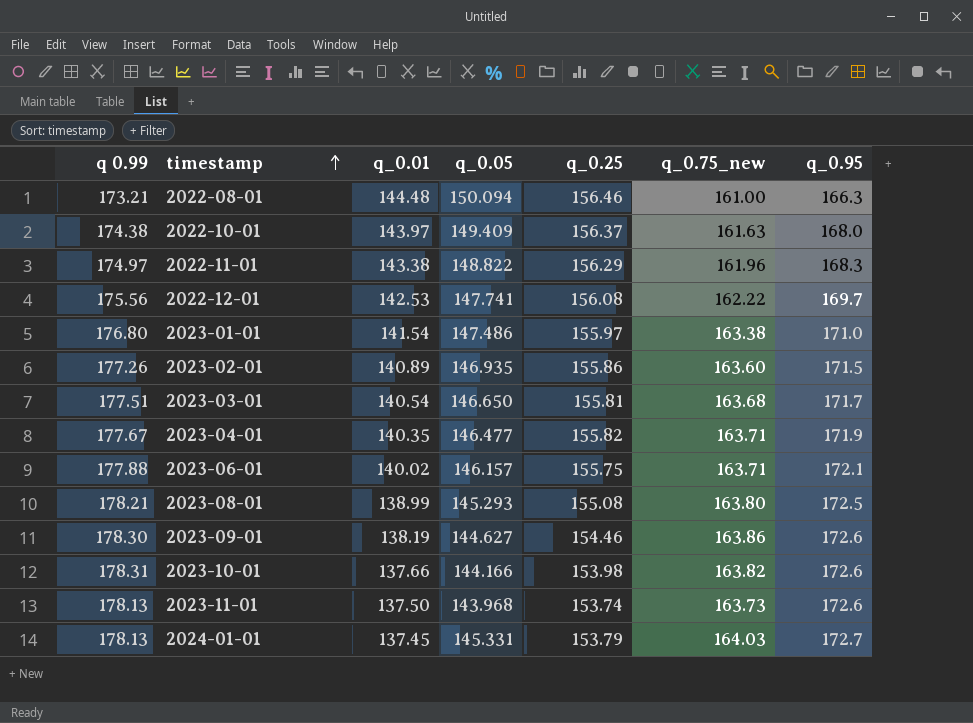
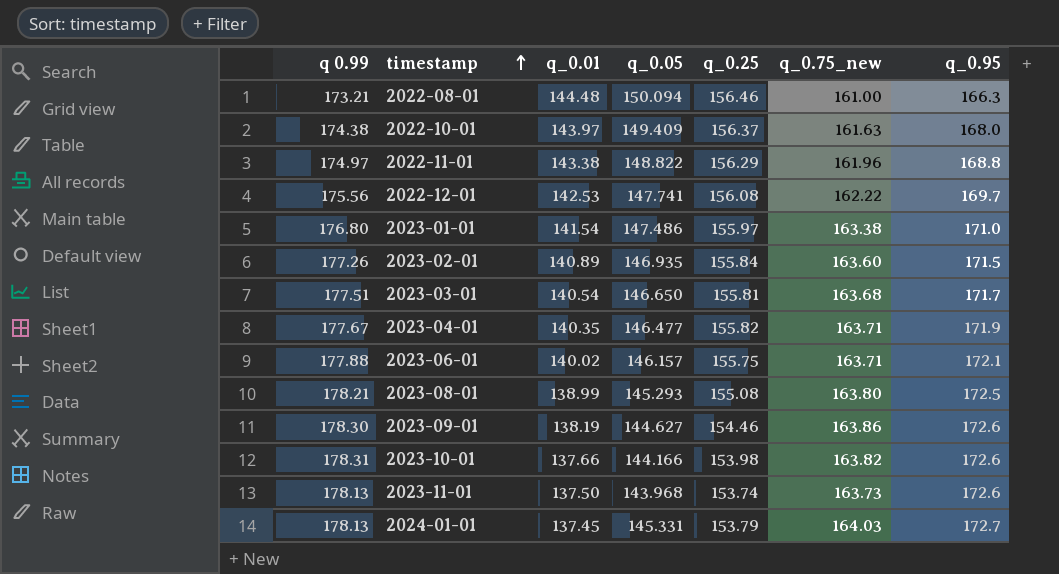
2022-11-01 | q_0.95: 168.3 -> 168.8
2023-02-01 | q_0.25: 155.86 -> 155.84

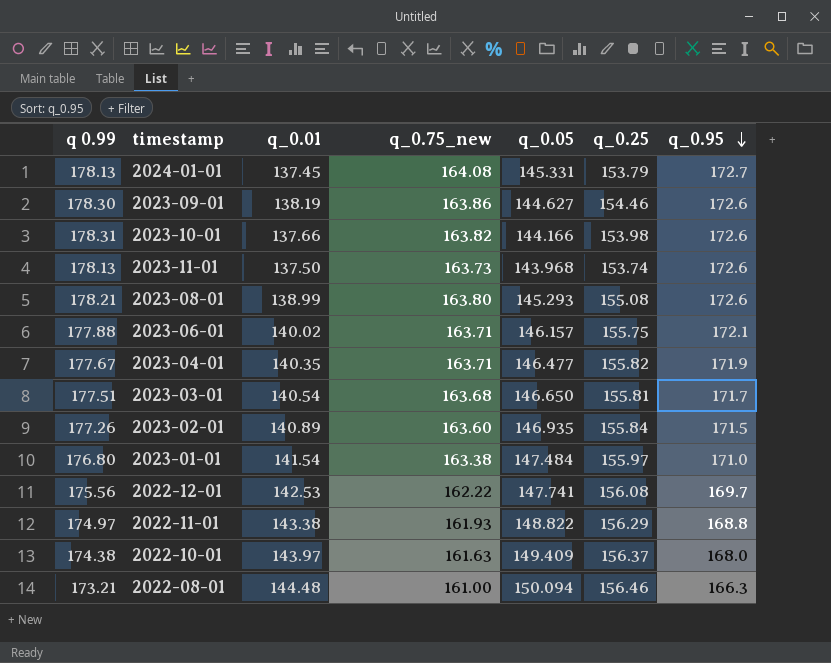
row order: timestamp ascending -> q_0.95 descending
column q_0.75_new | position: 6 -> 4
2024-01-01 | q_0.75_new: 164.03 -> 164.08
2023-08-01 | q_0.95: 172.5 -> 172.6
2023-01-01 | q_0.05: 147.486 -> 147.484
2022-11-01 | q_0.75_new: 161.96 -> 161.93

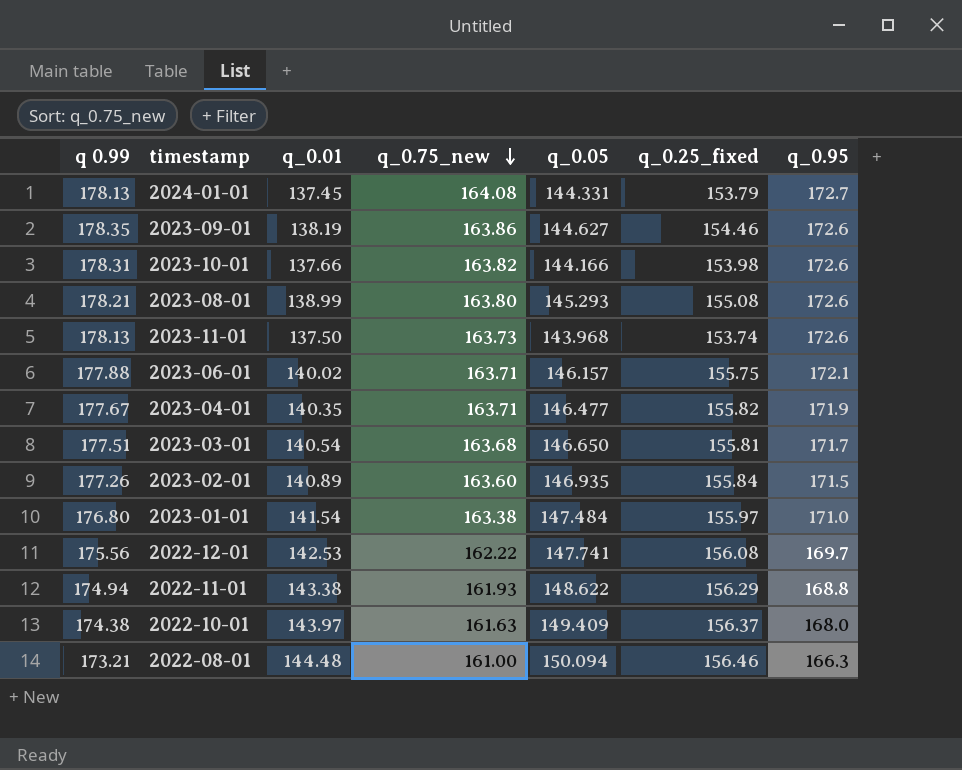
row order: q_0.95 descending -> q_0.75_new descending
column name: q_0.25 -> q_0.25_fixed
2024-01-01 | q_0.05: 145.331 -> 144.331
2023-09-01 | q 0.99: 178.30 -> 178.35
2022-11-01 | q 0.99: 174.97 -> 174.94
2022-11-01 | q_0.05: 148.822 -> 148.622

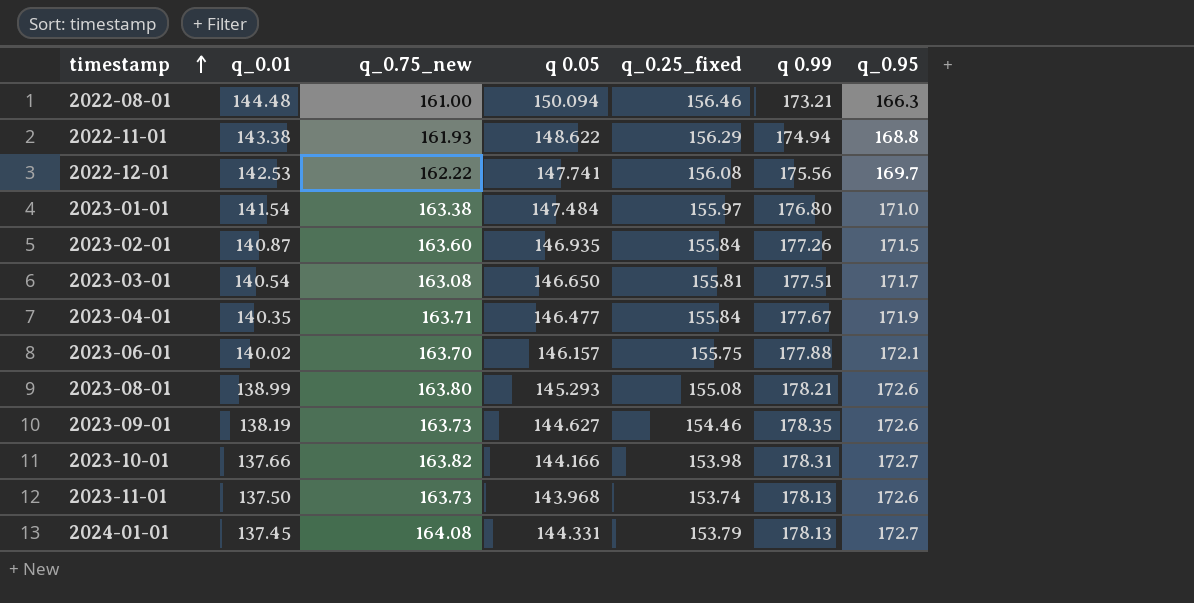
row order: q_0.75_new descending -> timestamp ascending
column name: q_0.05 -> q 0.05
column q 0.99 | position: 1 -> 6
row 2022-10-01: 174.38 | 143.97 | 161.63 | 149.409 | 156.37 | 168.0 -> none
2023-02-01 | q_0.01: 140.89 -> 140.87
2023-03-01 | q_0.75_new: 163.68 -> 163.08
2023-04-01 | q_0.25_fixed: 155.82 -> 155.84
2023-06-01 | q_0.75_new: 163.71 -> 163.70
2023-09-01 | q_0.75_new: 163.86 -> 163.73
2023-10-01 | q_0.95: 172.6 -> 172.7

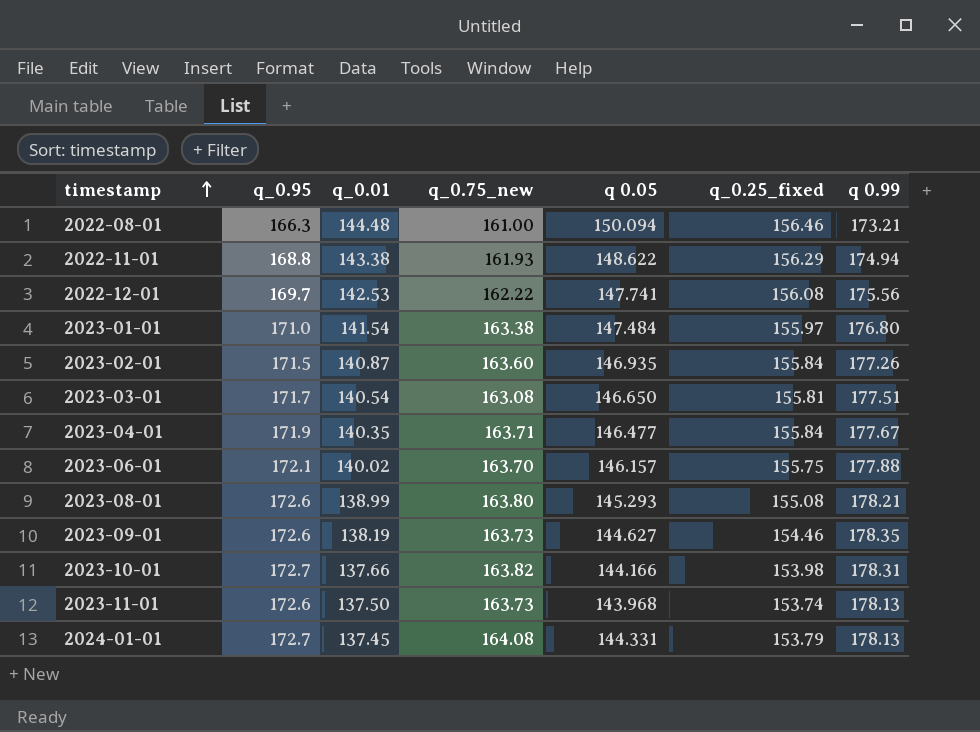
column q_0.95 | position: 7 -> 2

